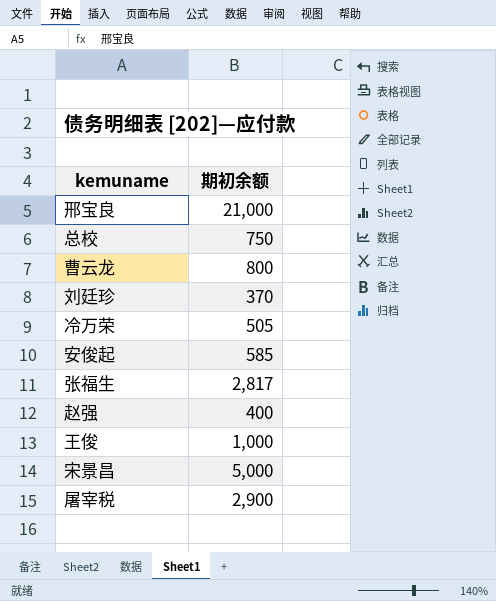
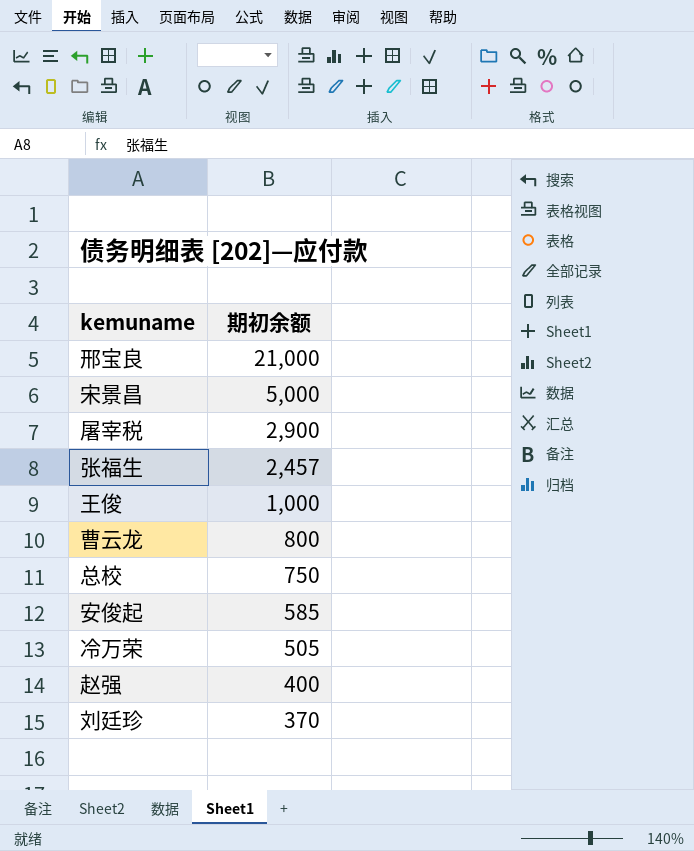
row order: none -> 期初余额 descending
张福生 | 期初余额: 2,817 -> 2,457

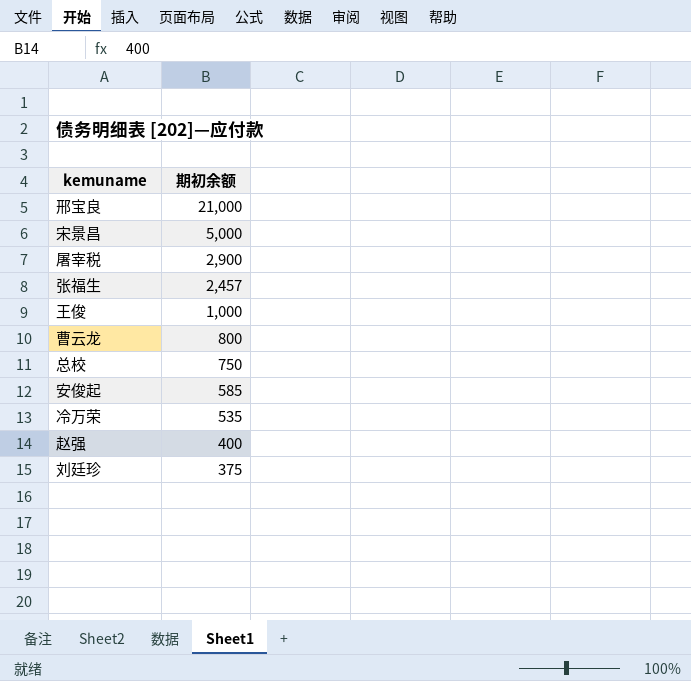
冷万荣 | 期初余额: 505 -> 535
刘廷珍 | 期初余额: 370 -> 375

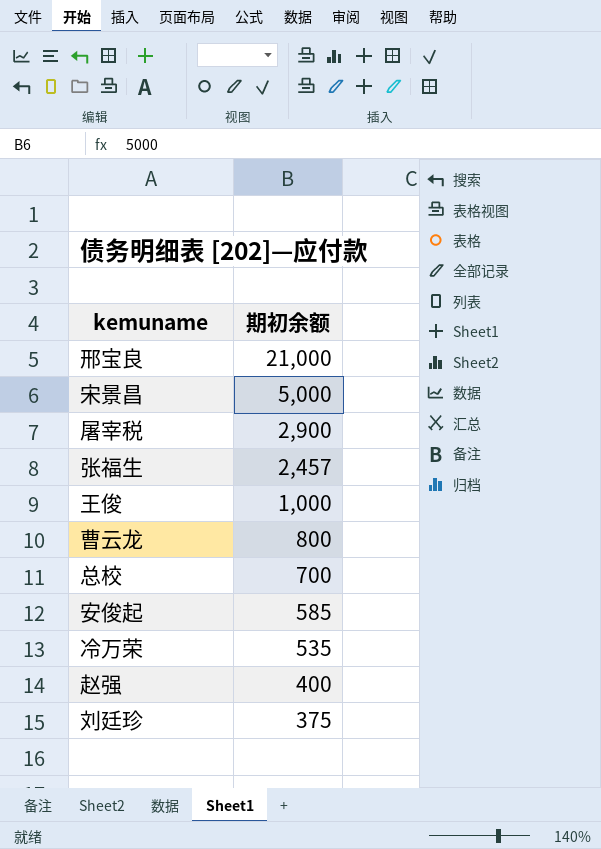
总校 | 期初余额: 750 -> 700

